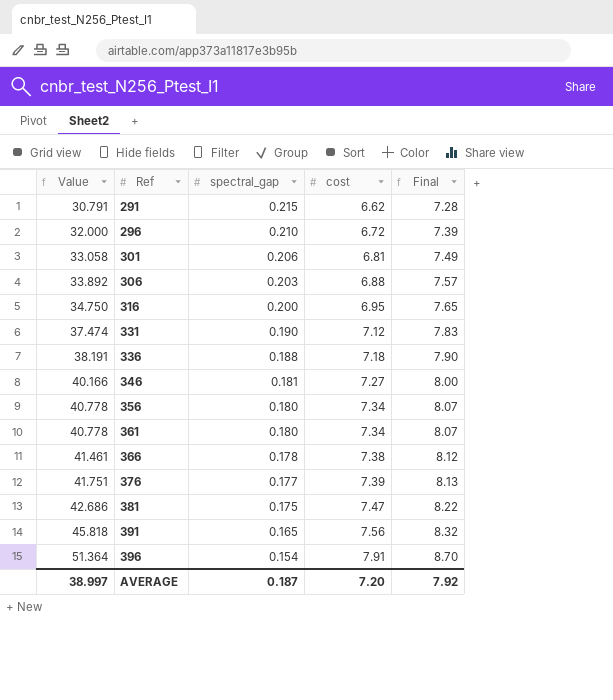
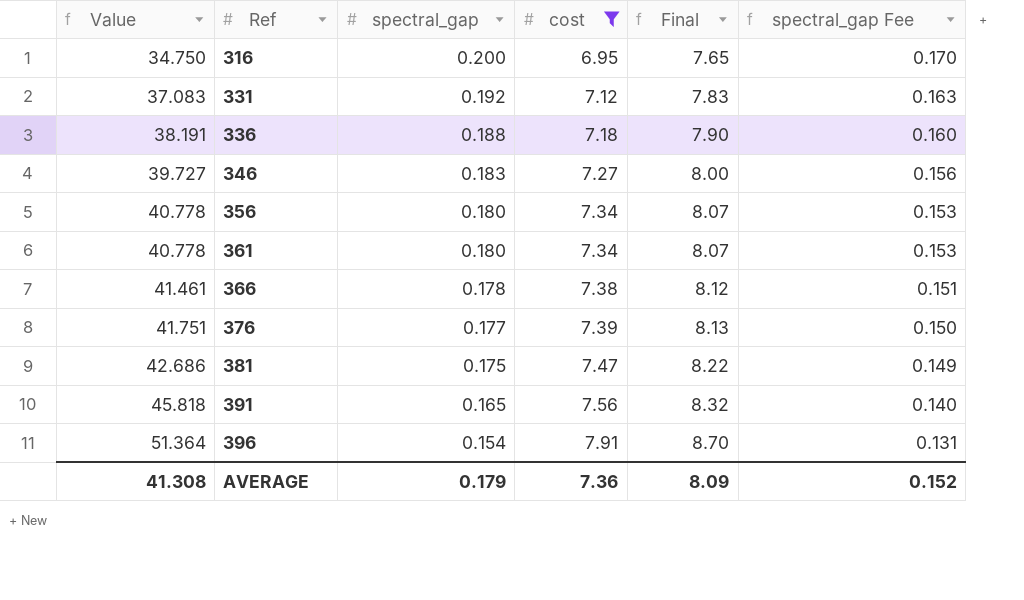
filter: none -> cost >= 6.95
column spectral_gap Fee | formula: none -> [spectral_gap] * 0.85
331 | Value: 37.474 -> 37.083
331 | spectral_gap: 0.190 -> 0.192
346 | Value: 40.166 -> 39.727
346 | spectral_gap: 0.181 -> 0.183
AVERAGE | Value: 38.997 -> 41.308
AVERAGE | spectral_gap: 0.187 -> 0.179
AVERAGE | cost: 7.20 -> 7.36
AVERAGE | Final: 7.92 -> 8.09

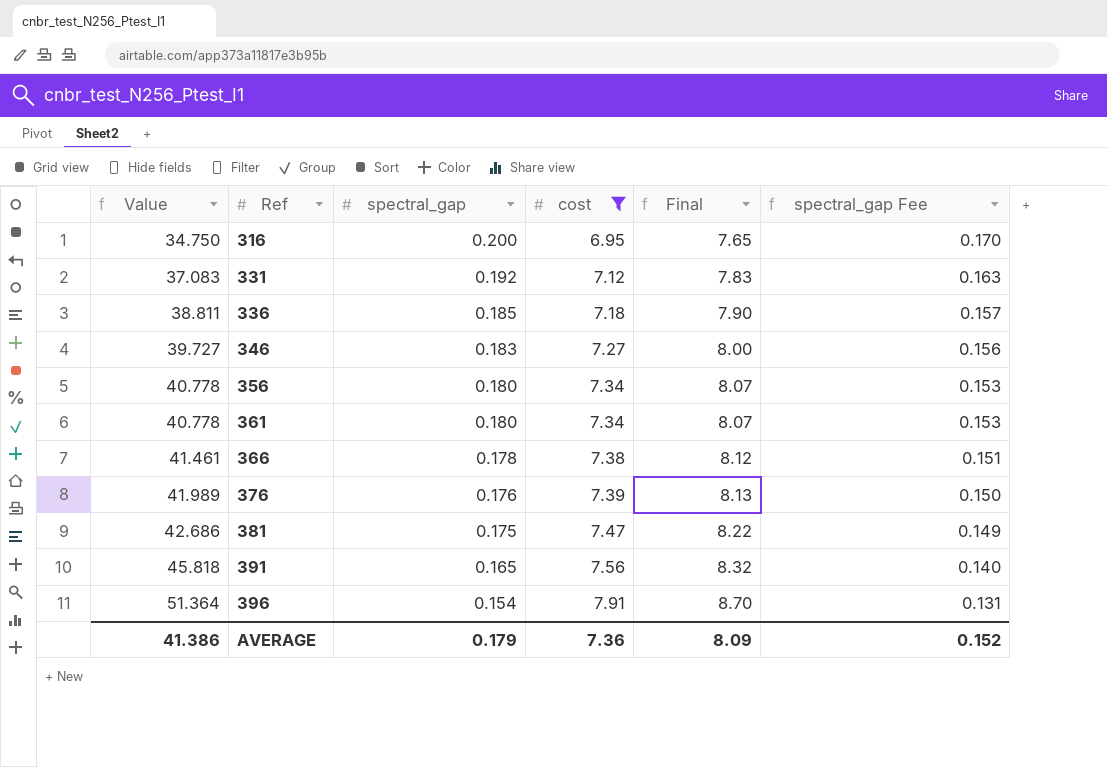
336 | Value: 38.191 -> 38.811
336 | spectral_gap: 0.188 -> 0.185
336 | spectral_gap Fee: 0.160 -> 0.157
376 | Value: 41.751 -> 41.989
376 | spectral_gap: 0.177 -> 0.176
AVERAGE | Value: 41.308 -> 41.386

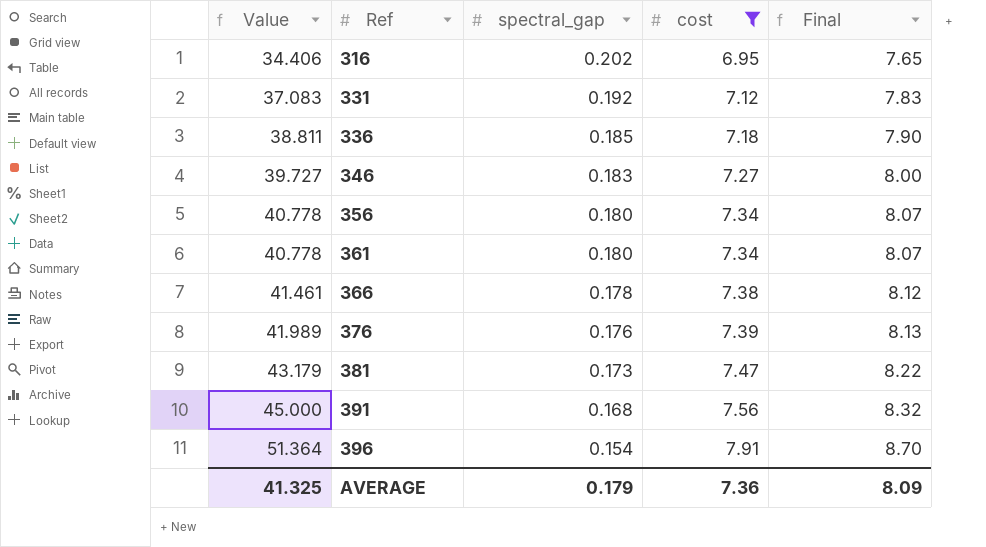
column spectral_gap Fee | formula: [spectral_gap] * 0.85 -> none
316 | Value: 34.750 -> 34.406
316 | spectral_gap: 0.200 -> 0.202
381 | Value: 42.686 -> 43.179
381 | spectral_gap: 0.175 -> 0.173
391 | Value: 45.818 -> 45.000
391 | spectral_gap: 0.165 -> 0.168
AVERAGE | Value: 41.386 -> 41.325

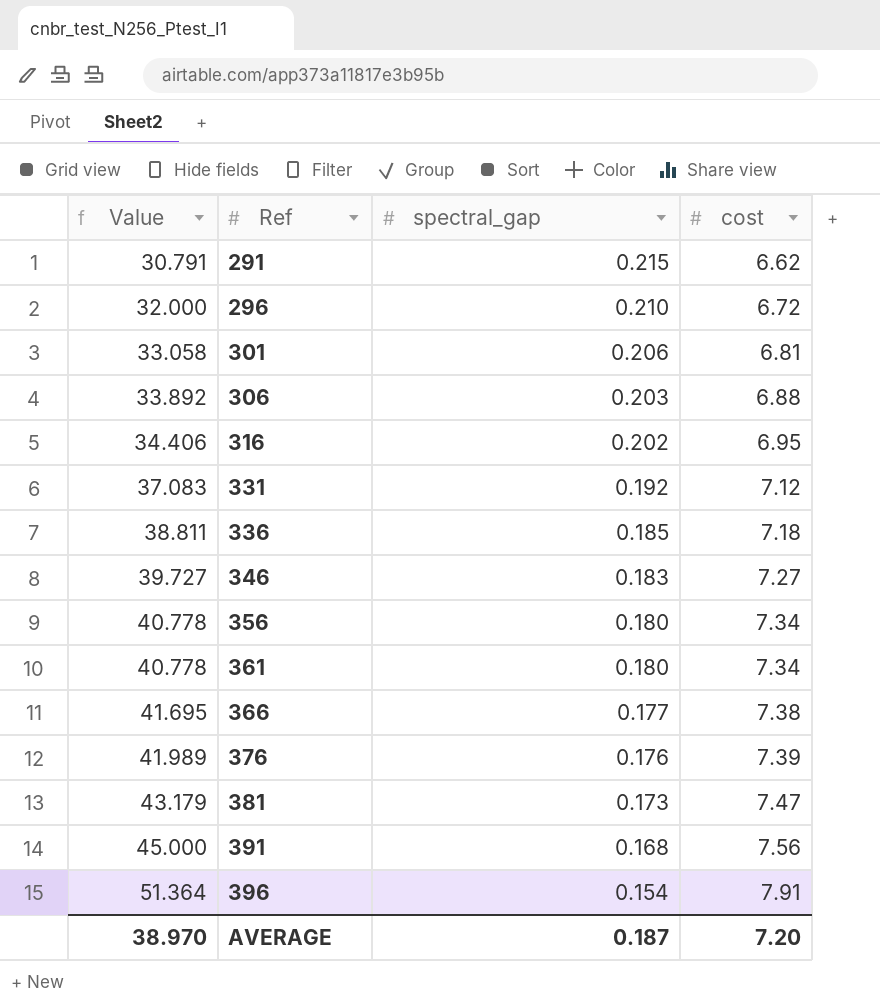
filter: cost >= 6.95 -> none
column Final | formula: [cost] * 1.1 -> none
366 | Value: 41.461 -> 41.695
366 | spectral_gap: 0.178 -> 0.177
AVERAGE | Value: 41.325 -> 38.970
AVERAGE | spectral_gap: 0.179 -> 0.187
AVERAGE | cost: 7.36 -> 7.20

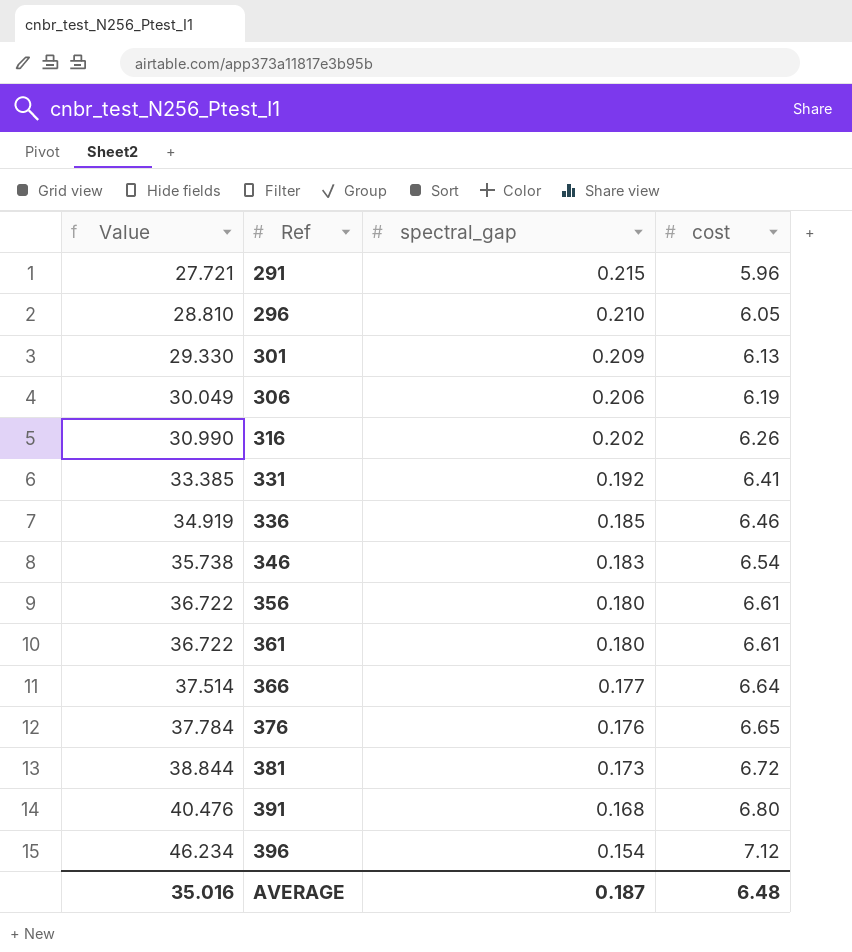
291 | Value: 30.791 -> 27.721
291 | cost: 6.62 -> 5.96
296 | Value: 32.000 -> 28.810
296 | cost: 6.72 -> 6.05
301 | Value: 33.058 -> 29.330
301 | spectral_gap: 0.206 -> 0.209
301 | cost: 6.81 -> 6.13
306 | Value: 33.892 -> 30.049
306 | spectral_gap: 0.203 -> 0.206
306 | cost: 6.88 -> 6.19
316 | Value: 34.406 -> 30.990
316 | cost: 6.95 -> 6.26
331 | Value: 37.083 -> 33.385
331 | cost: 7.12 -> 6.41
336 | Value: 38.811 -> 34.919
336 | cost: 7.18 -> 6.46
346 | Value: 39.727 -> 35.738
346 | cost: 7.27 -> 6.54
356 | Value: 40.778 -> 36.722
356 | cost: 7.34 -> 6.61
361 | Value: 40.778 -> 36.722
361 | cost: 7.34 -> 6.61
366 | Value: 41.695 -> 37.514
366 | cost: 7.38 -> 6.64
376 | Value: 41.989 -> 37.784
376 | cost: 7.39 -> 6.65
381 | Value: 43.179 -> 38.844
381 | cost: 7.47 -> 6.72
391 | Value: 45.000 -> 40.476
391 | cost: 7.56 -> 6.80
396 | Value: 51.364 -> 46.234
396 | cost: 7.91 -> 7.12
AVERAGE | Value: 38.970 -> 35.016
AVERAGE | cost: 7.20 -> 6.48

